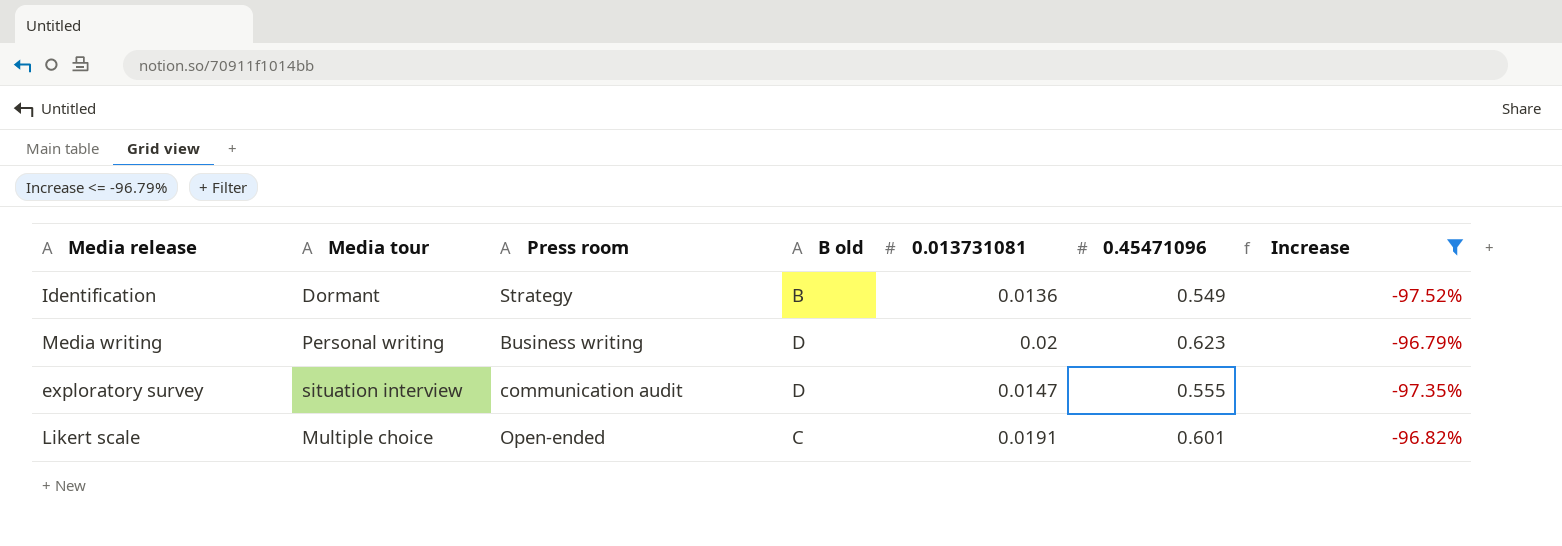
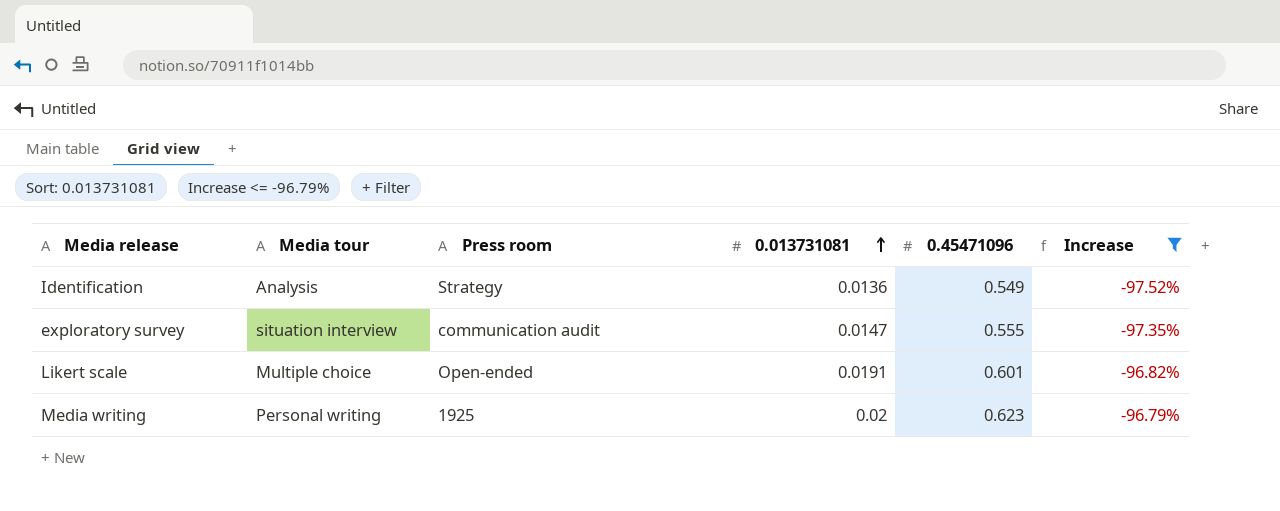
row order: none -> 0.013731081 ascending
column B old | position: 4 -> none
Identification | Media tour: Dormant -> Analysis
Media writing | Press room: Business writing -> 1925

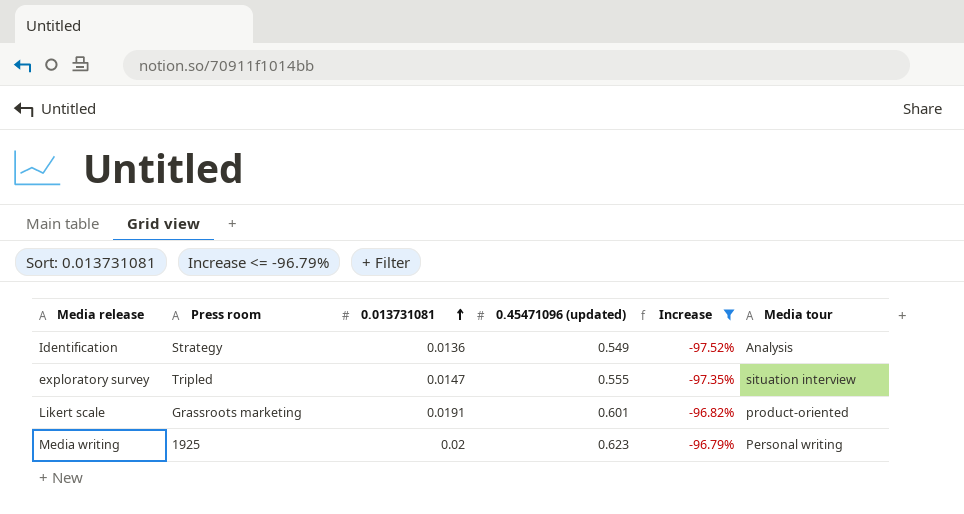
column name: 0.45471096 -> 0.45471096 (updated)
column Media tour | position: 2 -> 6
exploratory survey | Press room: communication audit -> Tripled
Likert scale | Press room: Open-ended -> Grassroots marketing
Likert scale | Media tour: Multiple choice -> product-oriented

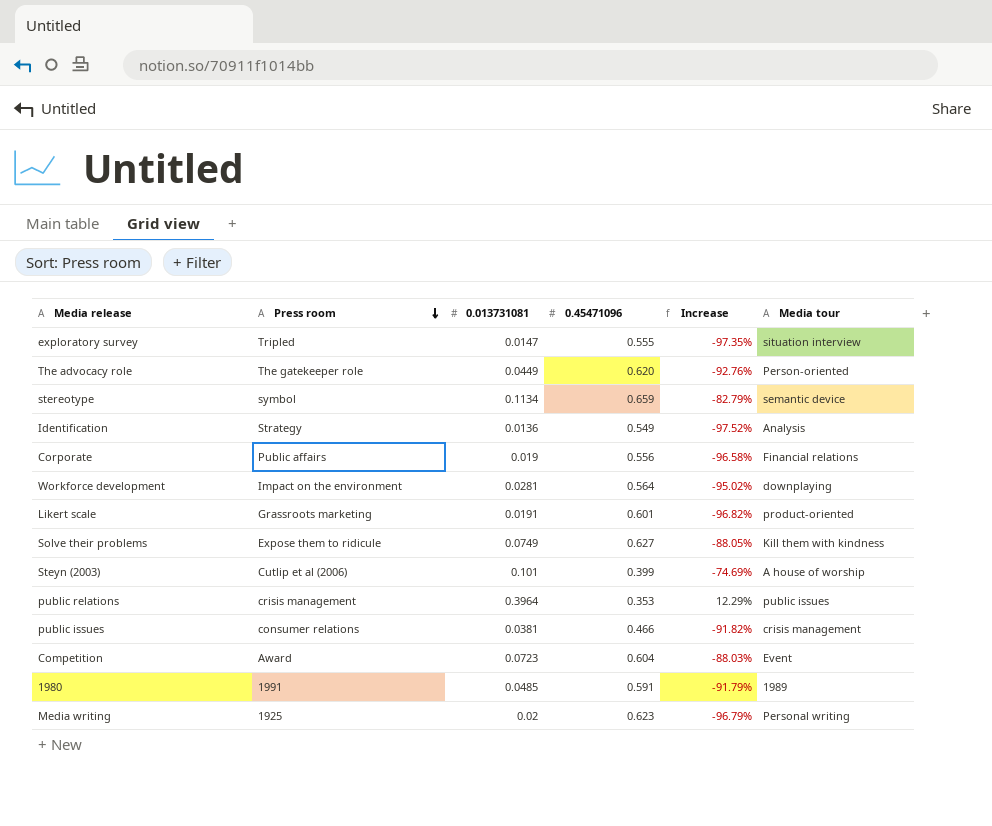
filter: Increase <= -96.79% -> none
row order: 0.013731081 ascending -> Press room descending
column name: 0.45471096 (updated) -> 0.45471096

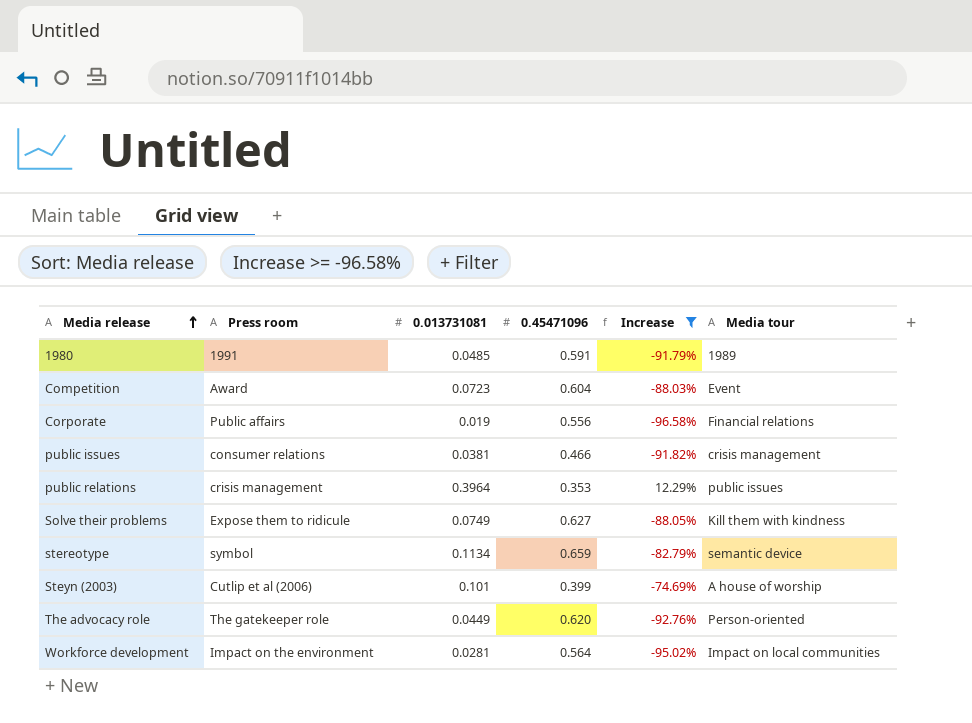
filter: none -> Increase >= -96.58%
row order: Press room descending -> Media release ascending
Workforce development | Media tour: downplaying -> Impact on local communities

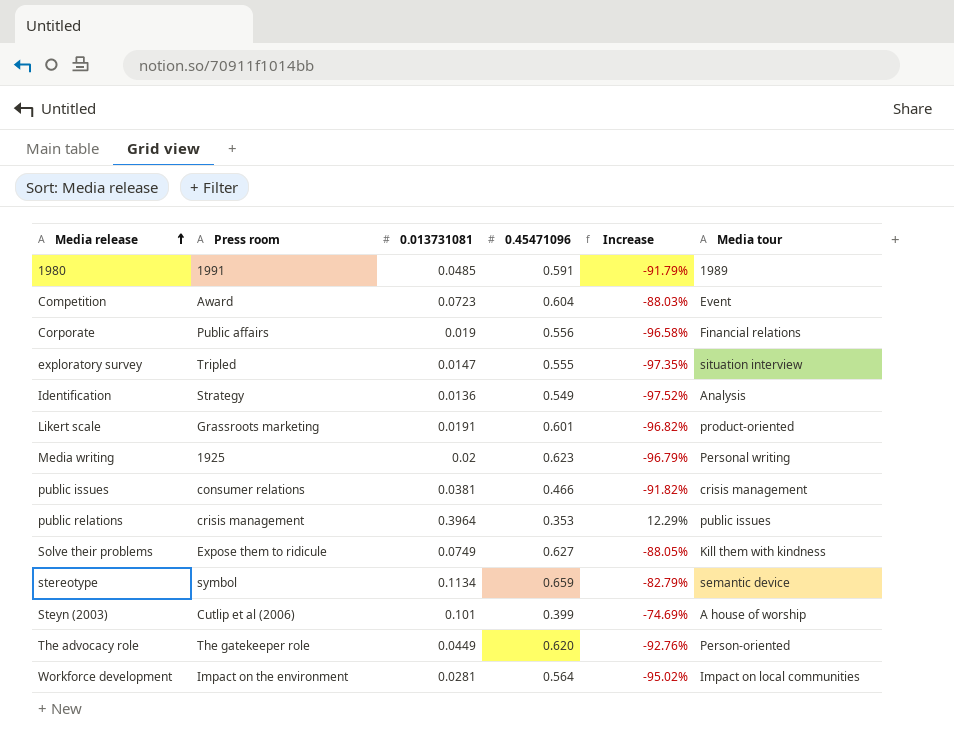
filter: Increase >= -96.58% -> none

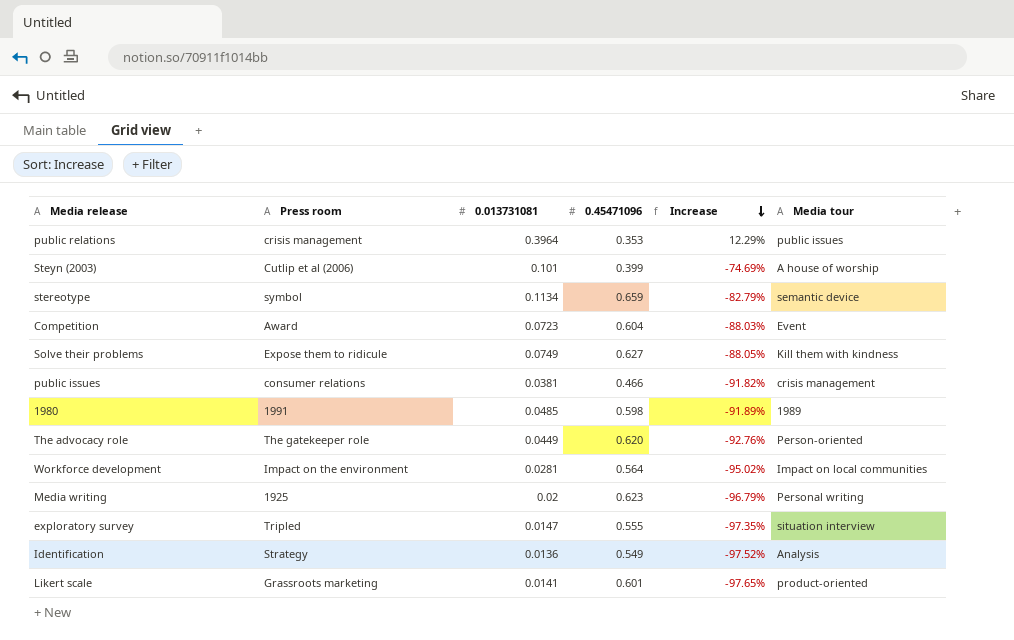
row order: Media release ascending -> Increase descending
row Corporate: Public affairs | 0.019 | 0.556 | -96.58% | Financial relations -> none
1980 | 0.45471096: 0.591 -> 0.598
1980 | Increase: -91.79% -> -91.89%
Likert scale | 0.013731081: 0.0191 -> 0.0141
Likert scale | Increase: -96.82% -> -97.65%

